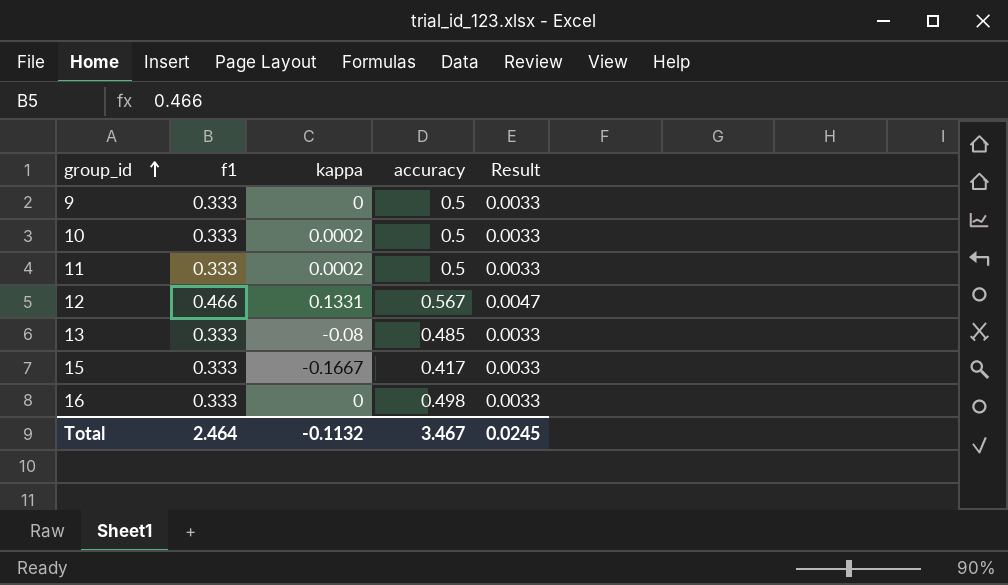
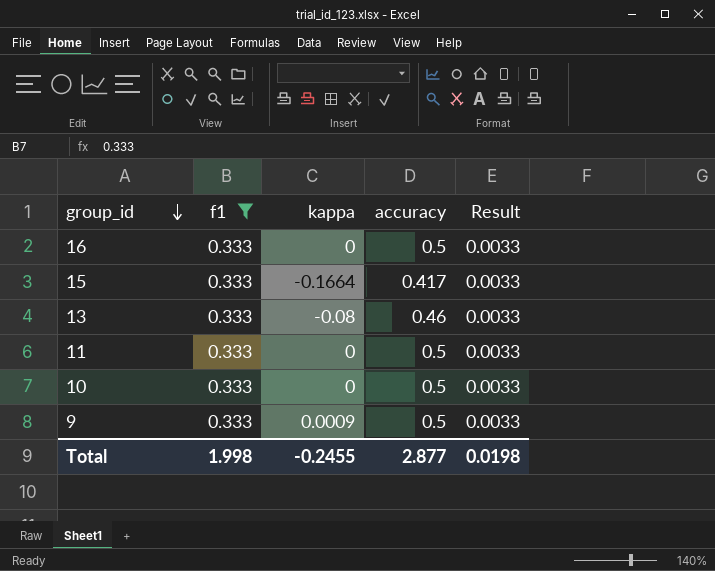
filter: none -> f1 = 0.333
row order: group_id ascending -> group_id descending
16 | accuracy: 0.498 -> 0.5
15 | kappa: -0.1667 -> -0.1664
13 | accuracy: 0.485 -> 0.46
11 | kappa: 0.0002 -> 0
10 | kappa: 0.0002 -> 0
9 | kappa: 0 -> 0.0009
Total | f1: 2.464 -> 1.998
Total | kappa: -0.1132 -> -0.2455
Total | accuracy: 3.467 -> 2.877
Total | Result: 0.0245 -> 0.0198

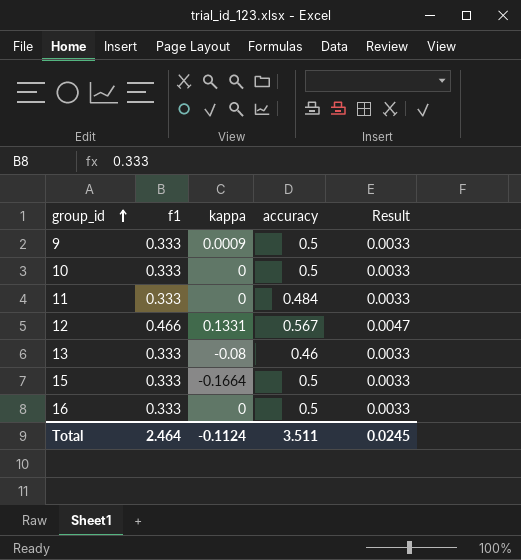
filter: f1 = 0.333 -> none
row order: group_id descending -> group_id ascending
11 | accuracy: 0.5 -> 0.484
15 | accuracy: 0.417 -> 0.5
Total | f1: 1.998 -> 2.464
Total | kappa: -0.2455 -> -0.1124
Total | accuracy: 2.877 -> 3.511
Total | Result: 0.0198 -> 0.0245

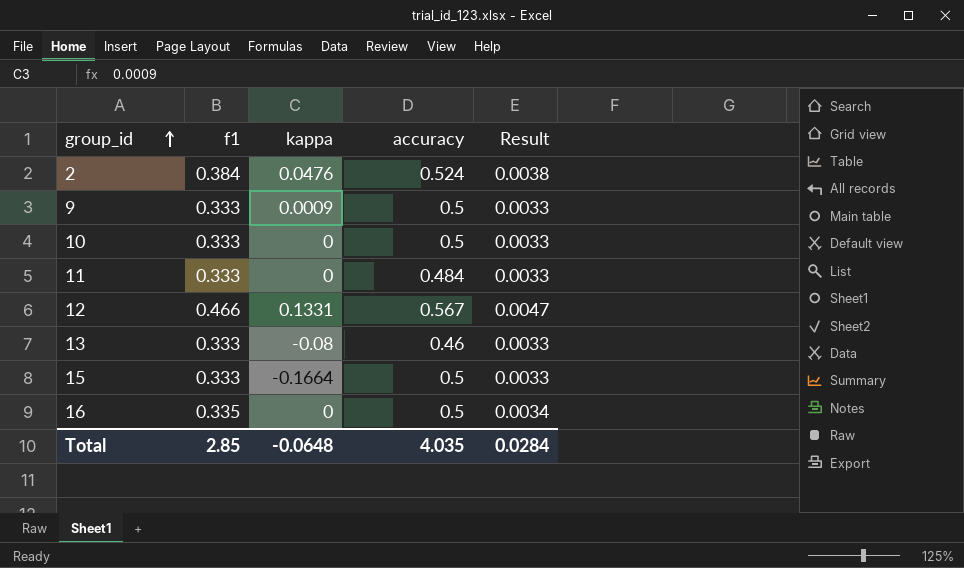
row 2: none -> 0.384 | 0.0476 | 0.524 | 0.0038
16 | f1: 0.333 -> 0.335
16 | Result: 0.0033 -> 0.0034
Total | f1: 2.464 -> 2.85
Total | kappa: -0.1124 -> -0.0648
Total | accuracy: 3.511 -> 4.035
Total | Result: 0.0245 -> 0.0284

